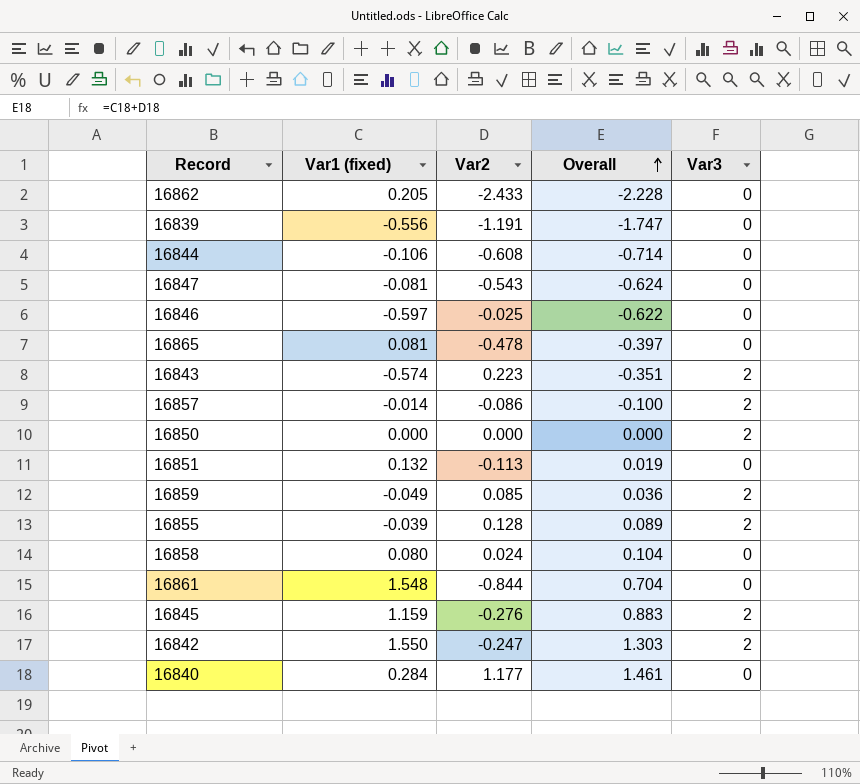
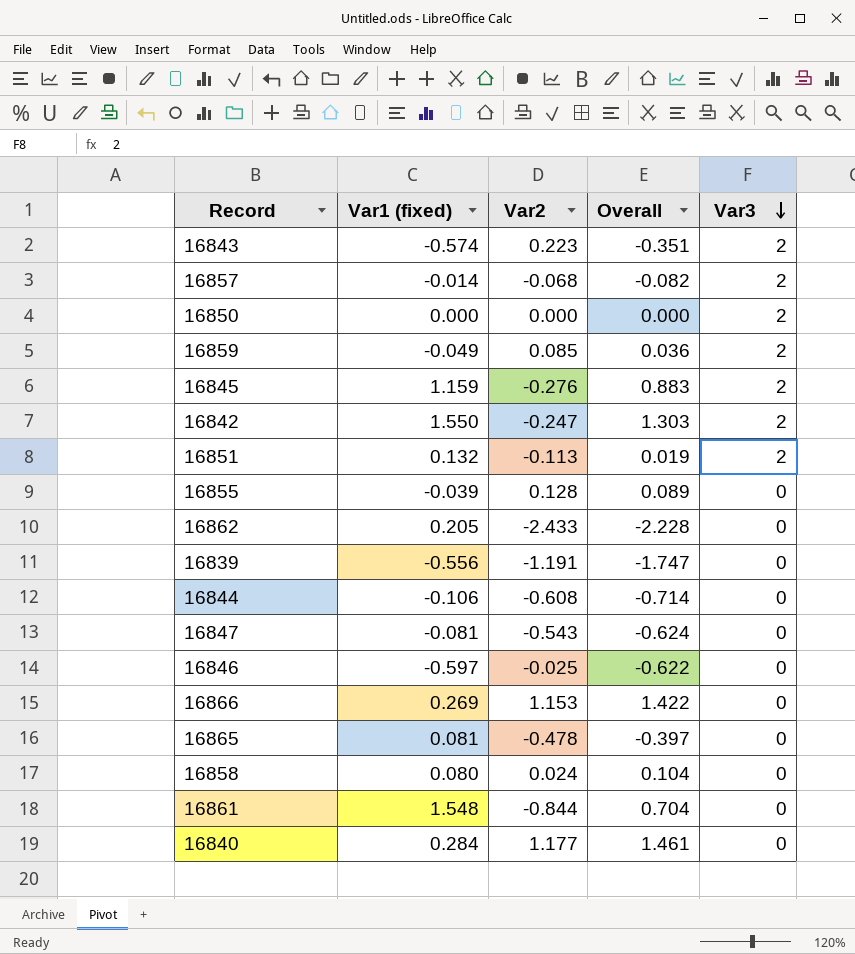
row order: Overall ascending -> Var3 descending
16857 | Var2: -0.086 -> -0.068
16857 | Overall: -0.100 -> -0.082
16851 | Var3: 0 -> 2
16855 | Var3: 2 -> 0
row 16866: none -> 0.269 | 1.153 | 1.422 | 0

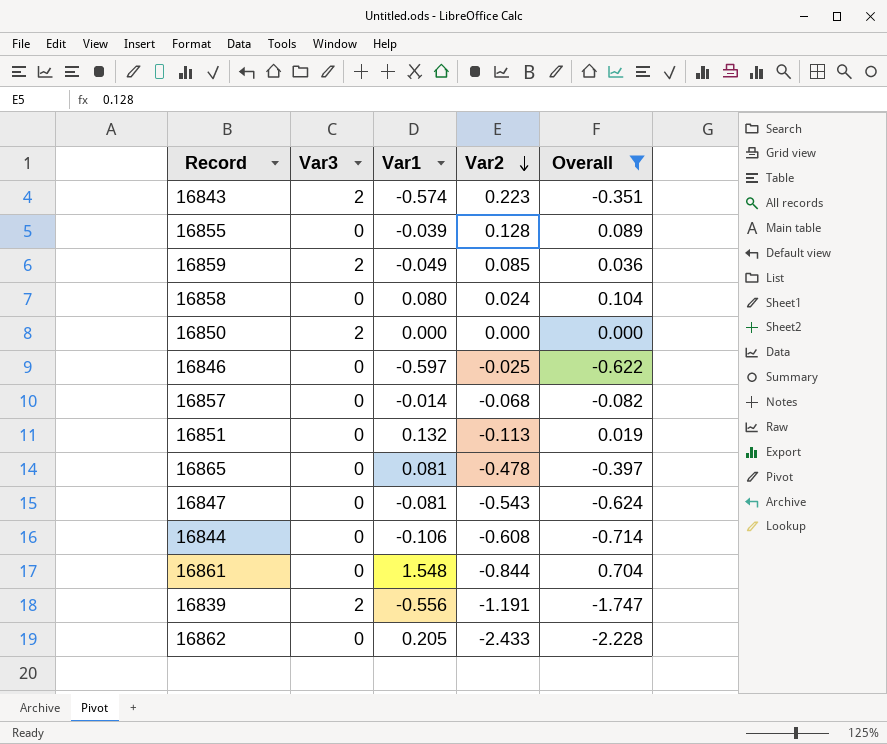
filter: none -> Overall <= 0.704
row order: Var3 descending -> Var2 descending
column Var3 | position: 5 -> 2
column name: Var1 (fixed) -> Var1
16857 | Var3: 2 -> 0
16851 | Var3: 2 -> 0
16839 | Var3: 0 -> 2

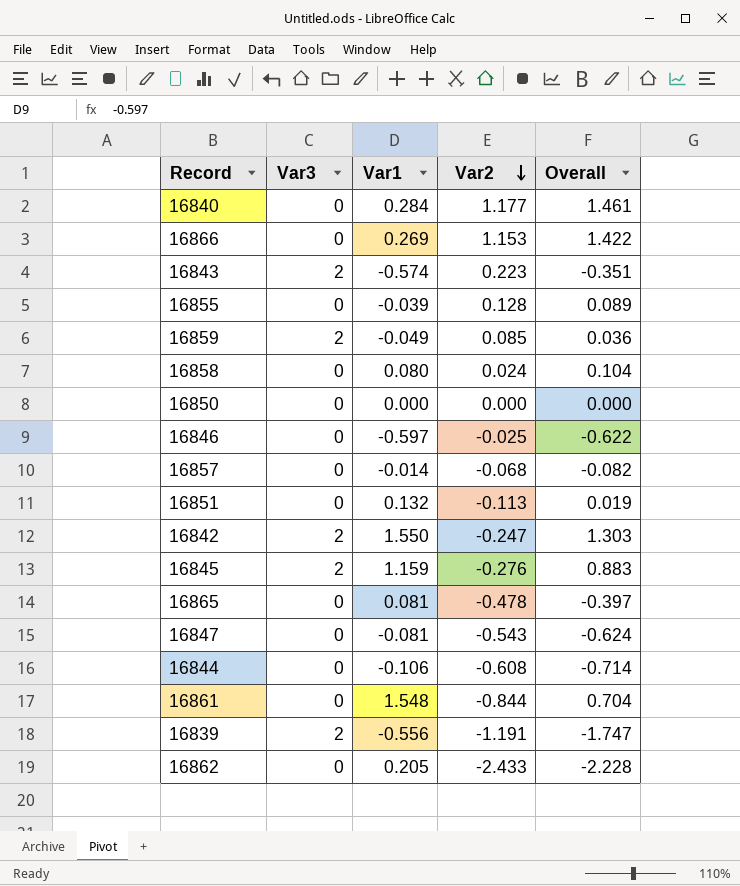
filter: Overall <= 0.704 -> none
16850 | Var3: 2 -> 0

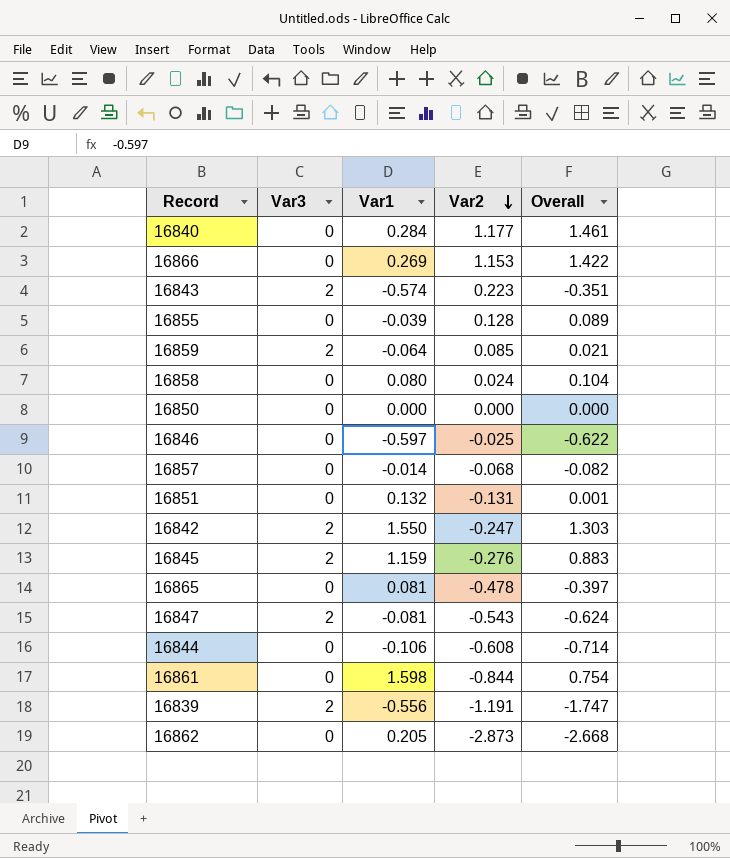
16859 | Var1: -0.049 -> -0.064
16859 | Overall: 0.036 -> 0.021
16851 | Var2: -0.113 -> -0.131
16851 | Overall: 0.019 -> 0.001
16847 | Var3: 0 -> 2
16861 | Var1: 1.548 -> 1.598
16861 | Overall: 0.704 -> 0.754
16862 | Var2: -2.433 -> -2.873
16862 | Overall: -2.228 -> -2.668

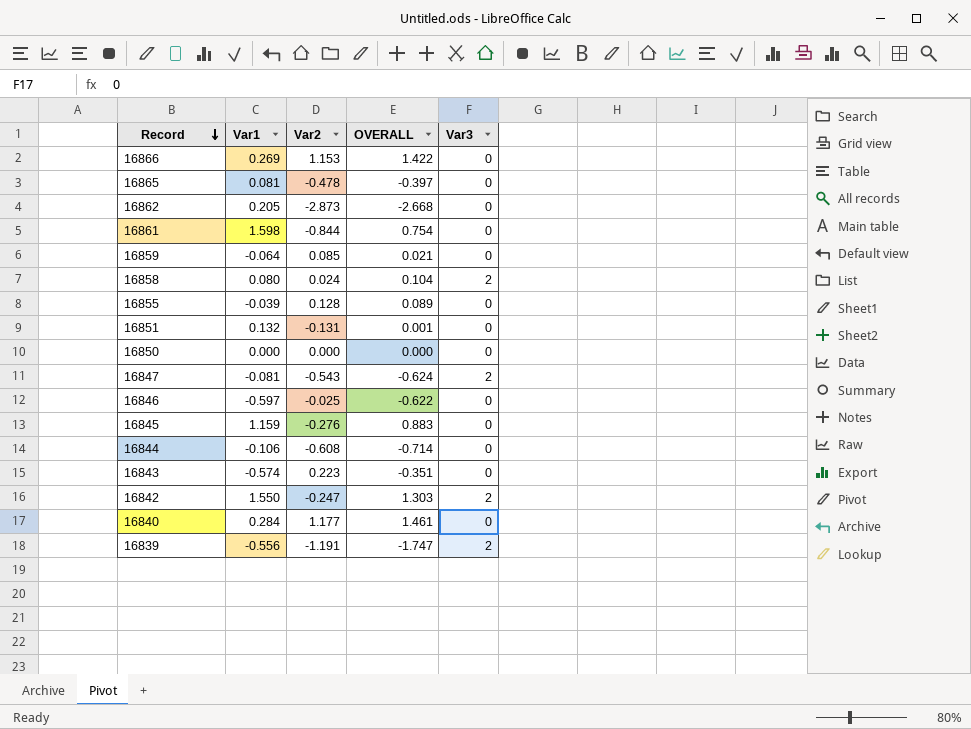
row order: Var2 descending -> Record descending
column name: Overall -> OVERALL
column Var3 | position: 2 -> 5
row 16857: 0 | -0.014 | -0.068 | -0.082 -> none
16859 | Var3: 2 -> 0
16858 | Var3: 0 -> 2
16845 | Var3: 2 -> 0
16843 | Var3: 2 -> 0

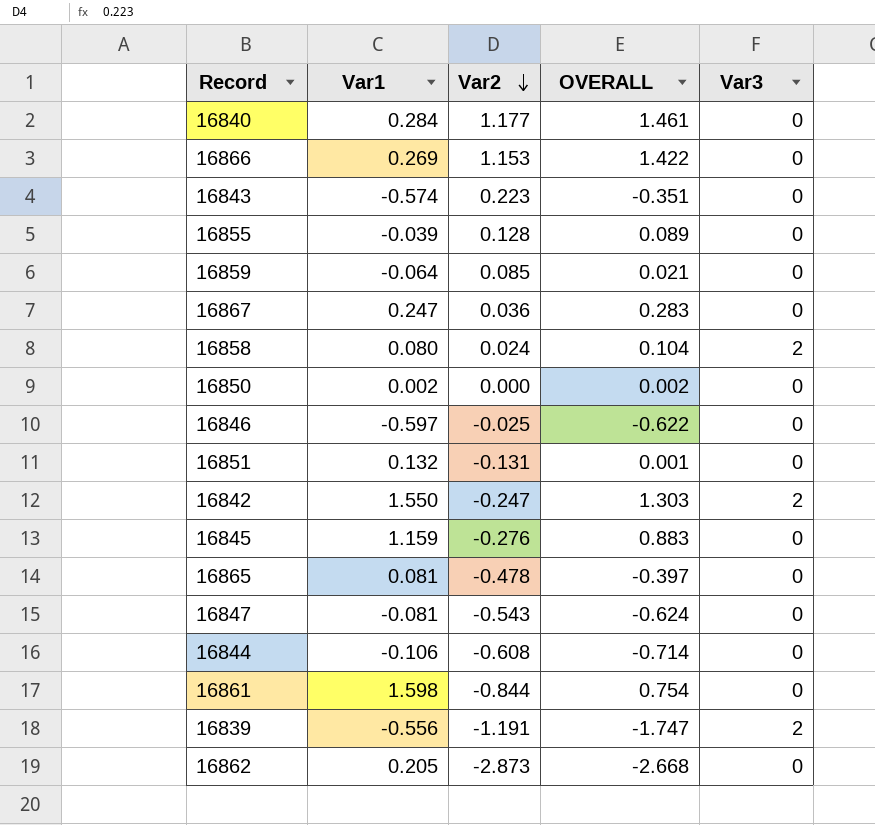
row order: Record descending -> Var2 descending
row 16867: none -> 0.247 | 0.036 | 0.283 | 0
16850 | Var1: 0.000 -> 0.002
16850 | OVERALL: 0.000 -> 0.002
16847 | Var3: 2 -> 0

